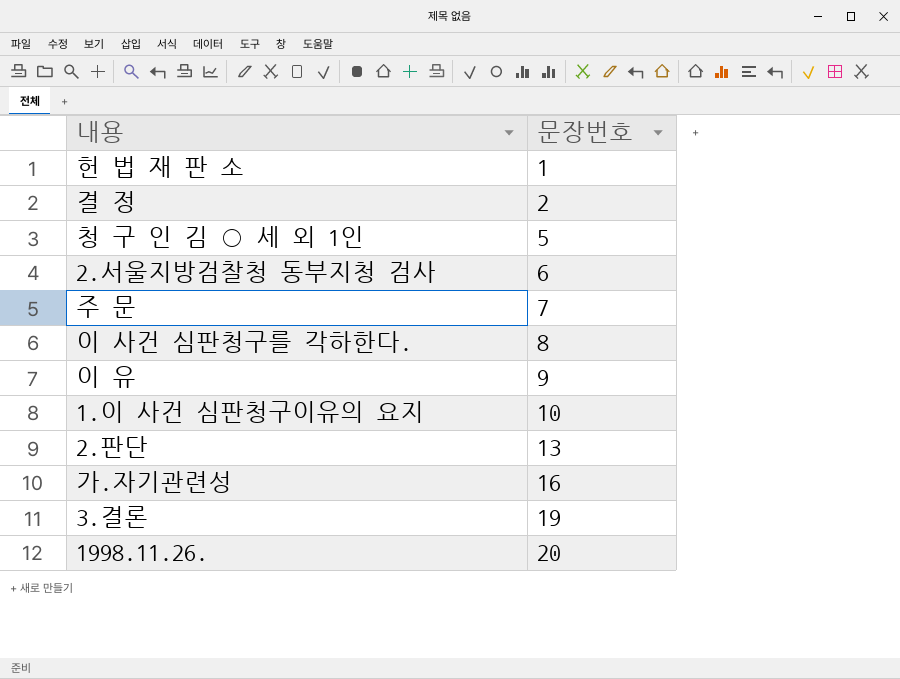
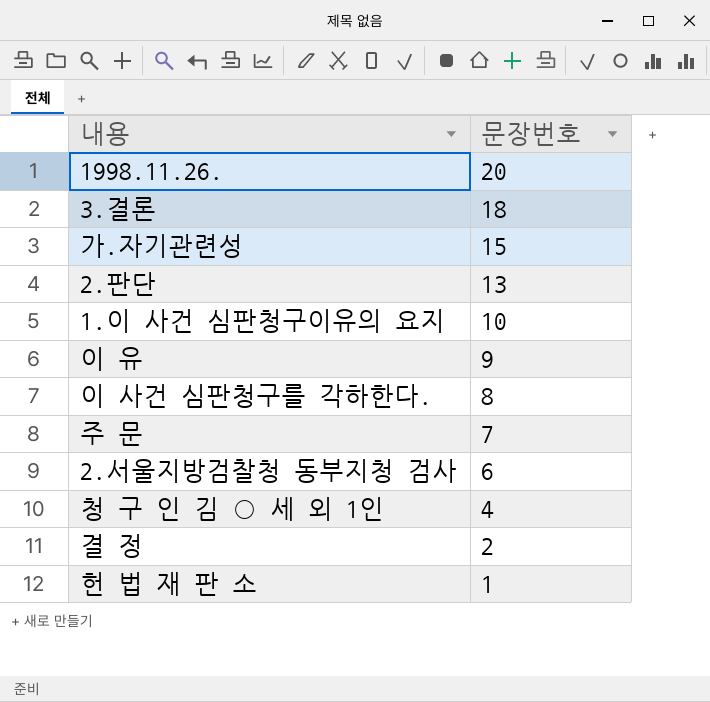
row order: 문장번호 ascending -> 문장번호 descending
3.결론 | 문장번호: 19 -> 18
가.자기관련성 | 문장번호: 16 -> 15
청 구 인 김 ○ 세 외 1인 | 문장번호: 5 -> 4

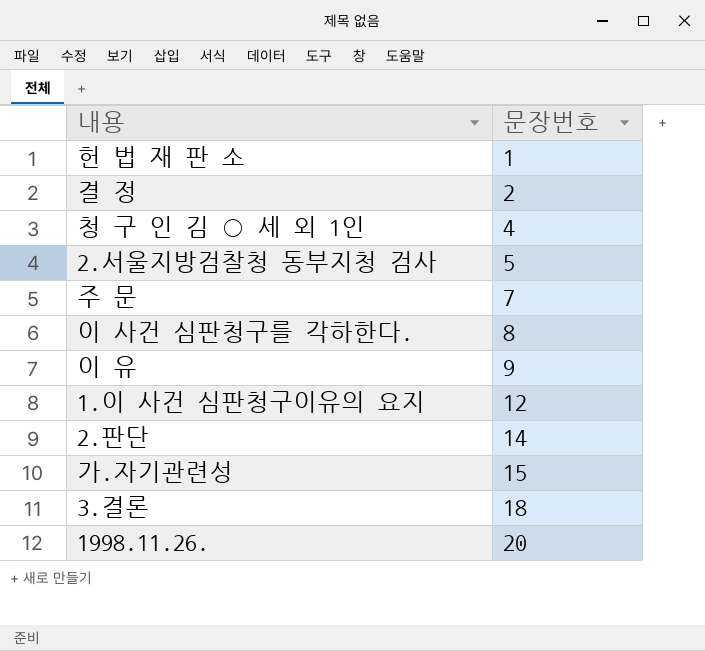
row order: 문장번호 descending -> 문장번호 ascending
2.서울지방검찰청 동부지청 검사 | 문장번호: 6 -> 5
1.이 사건 심판청구이유의 요지 | 문장번호: 10 -> 12
2.판단 | 문장번호: 13 -> 14

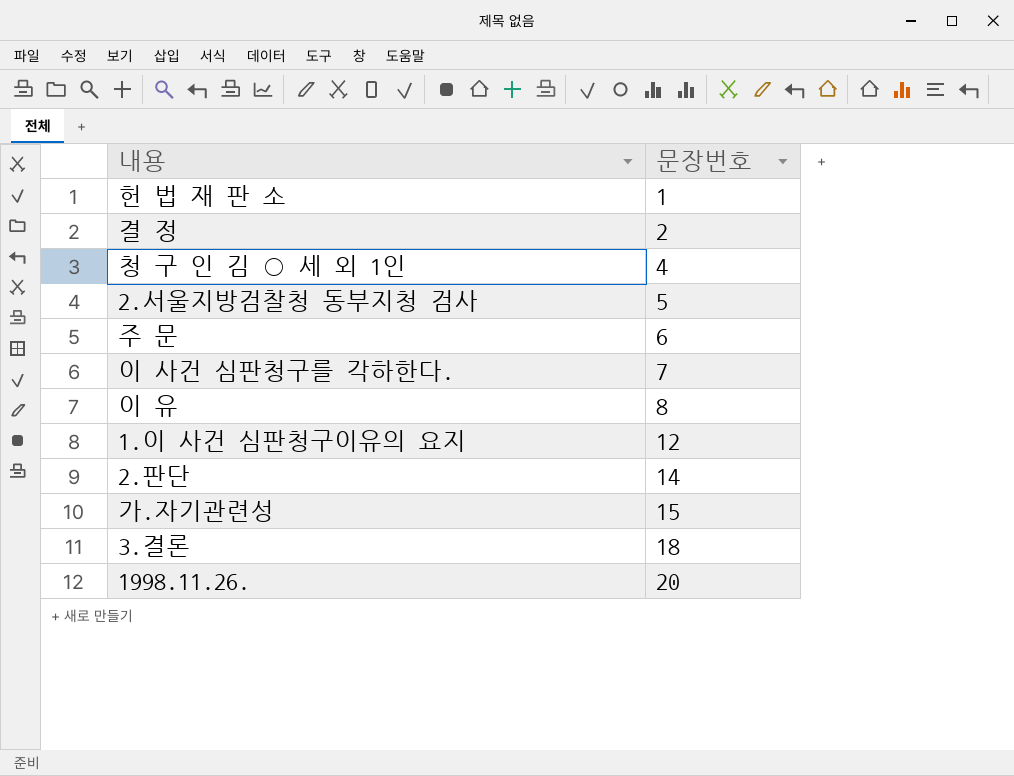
주 문 | 문장번호: 7 -> 6
이 사건 심판청구를 각하한다. | 문장번호: 8 -> 7
이 유 | 문장번호: 9 -> 8

